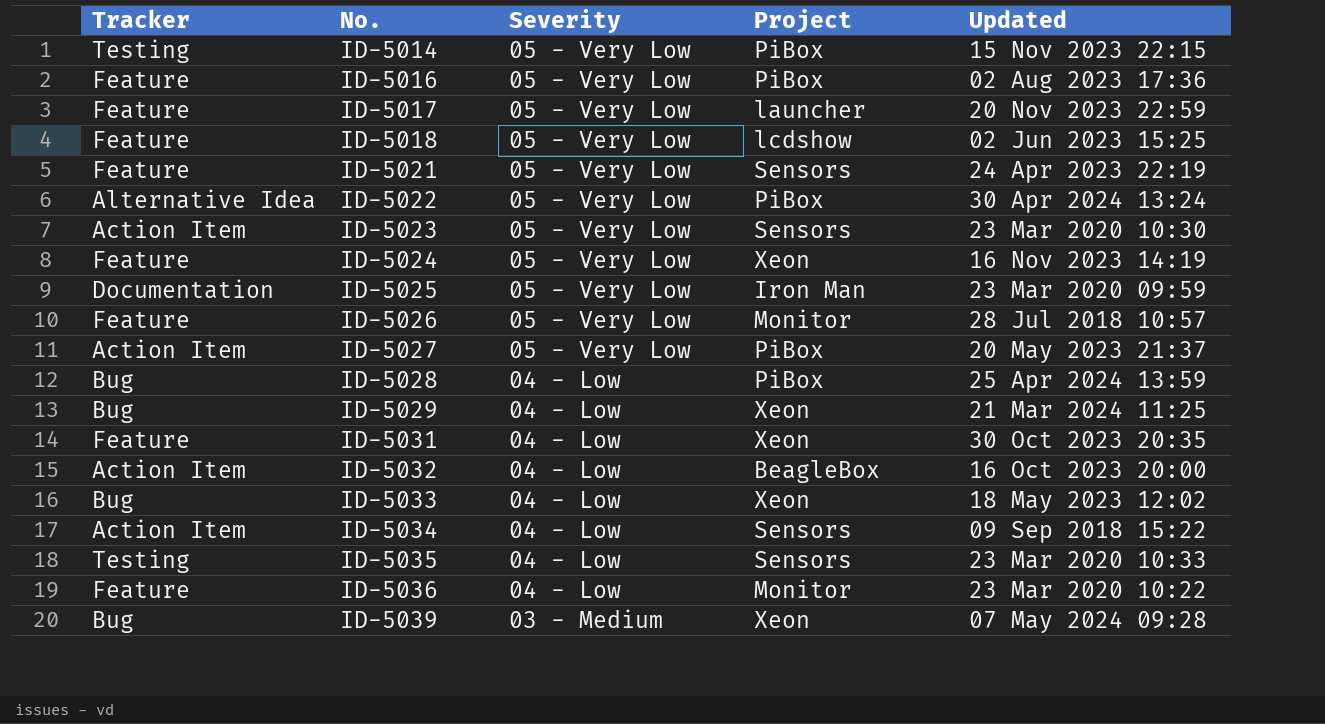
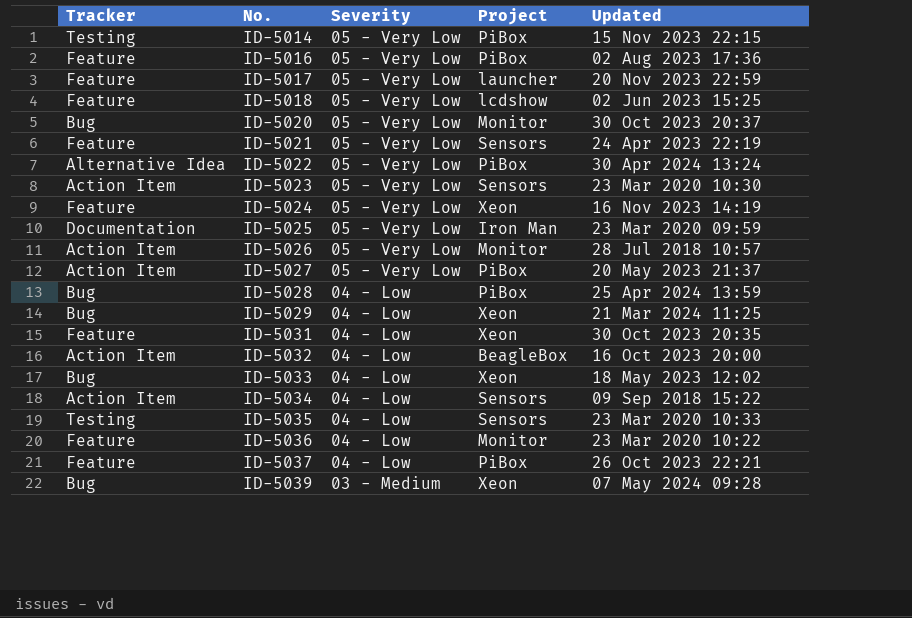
row ID-5020: none -> Bug | 05 - Very Low | Monitor | 30 Oct 2023 20:37
ID-5026 | Tracker: Feature -> Action Item
row ID-5037: none -> Feature | 04 - Low | PiBox | 26 Oct 2023 22:21

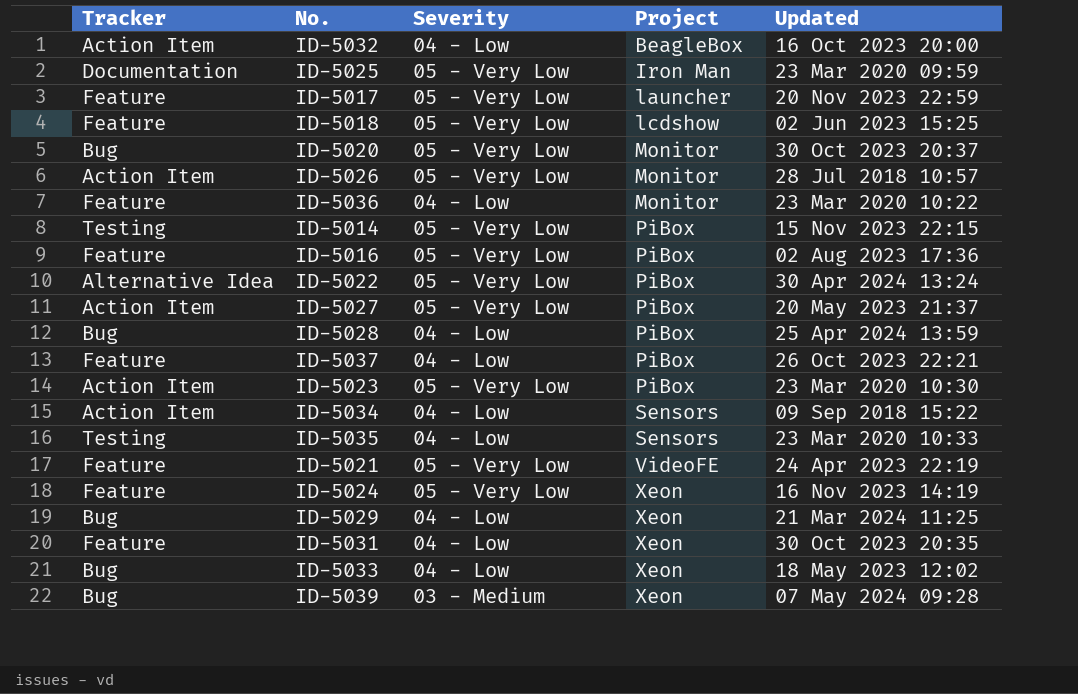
row order: No. ascending -> Project ascending
ID-5023 | Project: Sensors -> PiBox
ID-5021 | Project: Sensors -> VideoFE

